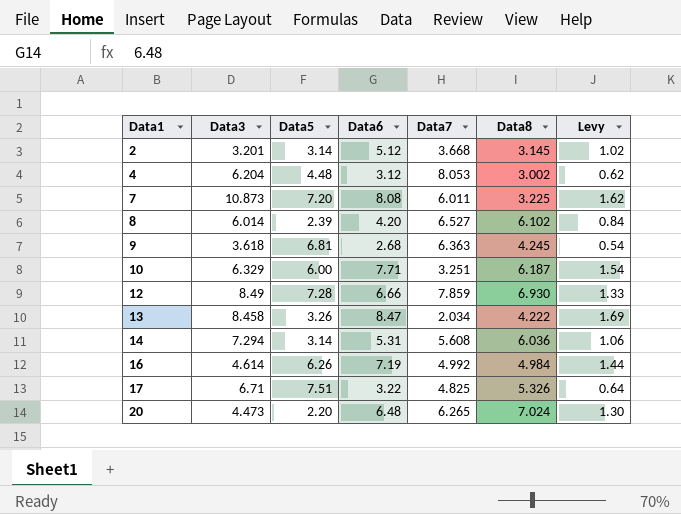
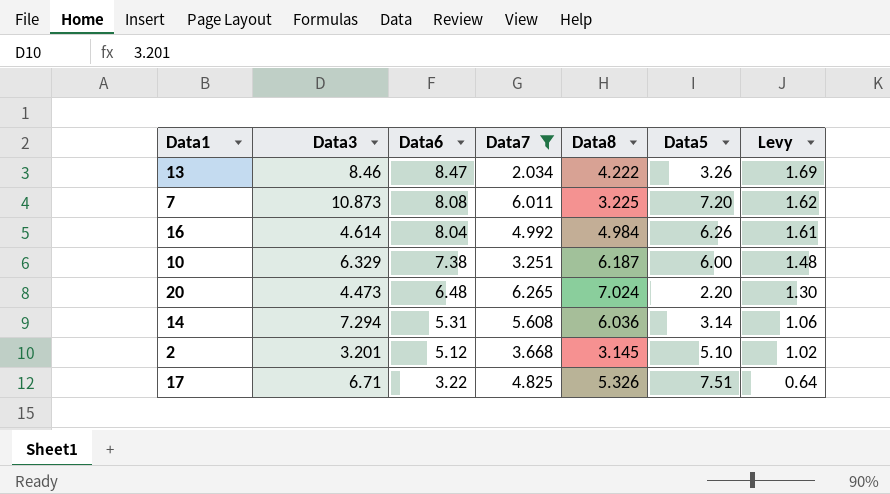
filter: none -> Data7 <= 6.265
row order: Data1 ascending -> Data6 descending
column Data5 | position: 3 -> 6
13 | Data3: 8.458 -> 8.46
16 | Data6: 7.19 -> 8.04
16 | Levy: 1.44 -> 1.61
10 | Data6: 7.71 -> 7.38
10 | Levy: 1.54 -> 1.48
2 | Data5: 3.14 -> 5.10

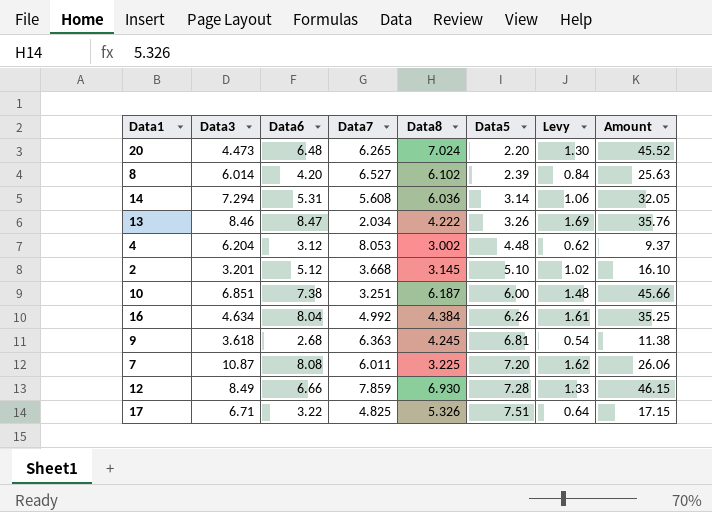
filter: Data7 <= 6.265 -> none
row order: Data6 descending -> Data5 ascending
column Amount | formula: none -> [Data6] * [Data8]
10 | Data3: 6.329 -> 6.851
16 | Data3: 4.614 -> 4.634
16 | Data8: 4.984 -> 4.384
7 | Data3: 10.873 -> 10.87

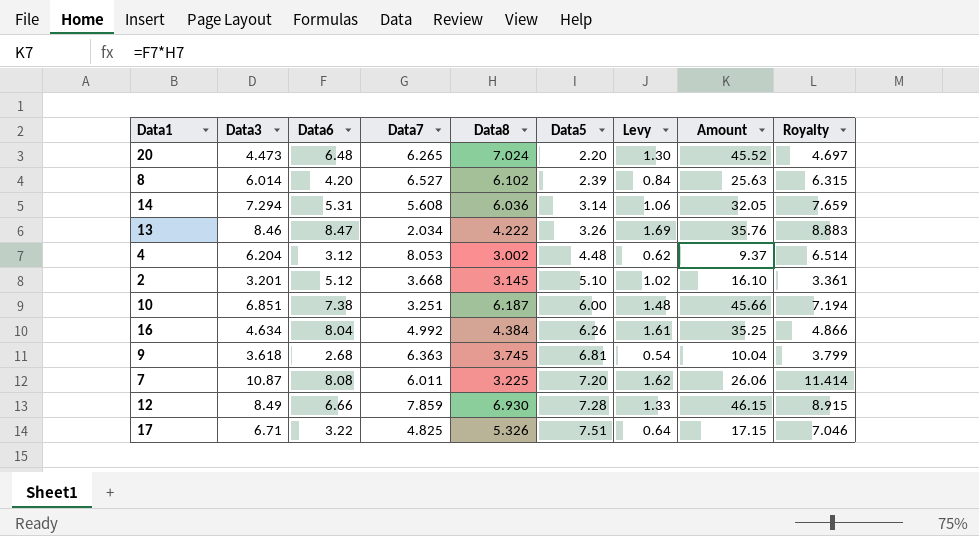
column Royalty | formula: none -> [Data3] * 1.05
9 | Data8: 4.245 -> 3.745
9 | Amount: 11.38 -> 10.04

